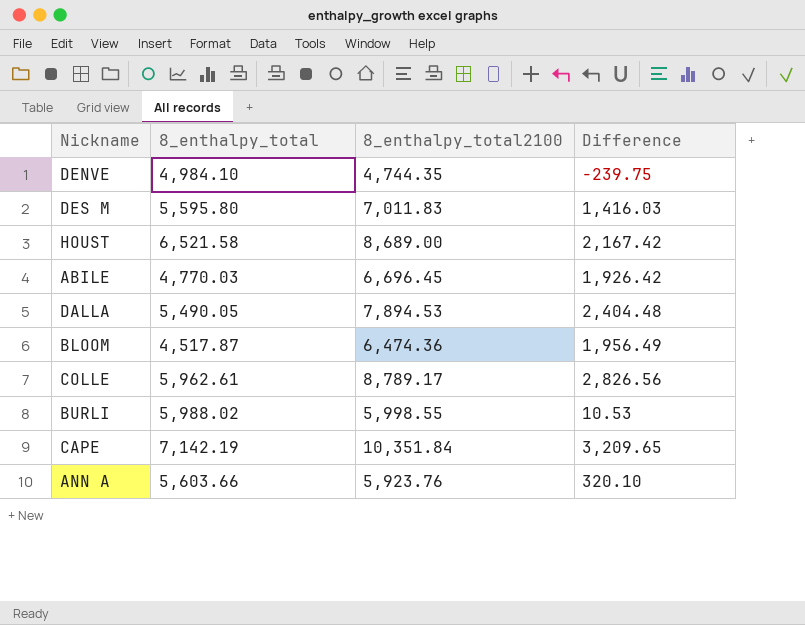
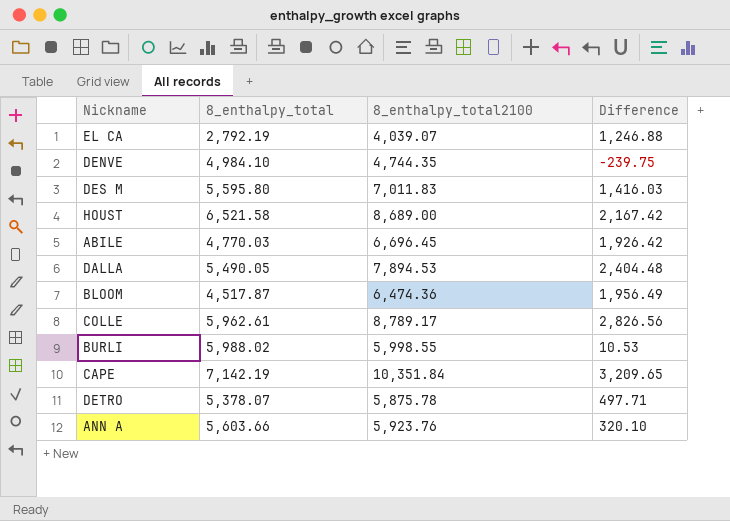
row EL CA: none -> 2,792.19 | 4,039.07 | 1,246.88
row DETRO: none -> 5,378.07 | 5,875.78 | 497.71

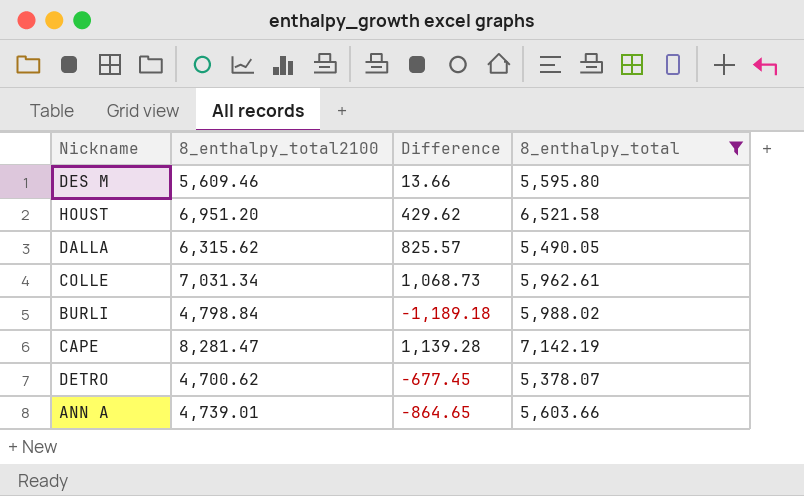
filter: none -> 8_enthalpy_total >= 5,378.07
column 8_enthalpy_total | position: 2 -> 4
DES M | 8_enthalpy_total2100: 7,011.83 -> 5,609.46
DES M | Difference: 1,416.03 -> 13.66
HOUST | 8_enthalpy_total2100: 8,689.00 -> 6,951.20
HOUST | Difference: 2,167.42 -> 429.62
DALLA | 8_enthalpy_total2100: 7,894.53 -> 6,315.62
DALLA | Difference: 2,404.48 -> 825.57
COLLE | 8_enthalpy_total2100: 8,789.17 -> 7,031.34
COLLE | Difference: 2,826.56 -> 1,068.73
BURLI | 8_enthalpy_total2100: 5,998.55 -> 4,798.84
BURLI | Difference: 10.53 -> -1,189.18
CAPE | 8_enthalpy_total2100: 10,351.84 -> 8,281.47
CAPE | Difference: 3,209.65 -> 1,139.28
DETRO | 8_enthalpy_total2100: 5,875.78 -> 4,700.62
DETRO | Difference: 497.71 -> -677.45
ANN A | 8_enthalpy_total2100: 5,923.76 -> 4,739.01
ANN A | Difference: 320.10 -> -864.65

